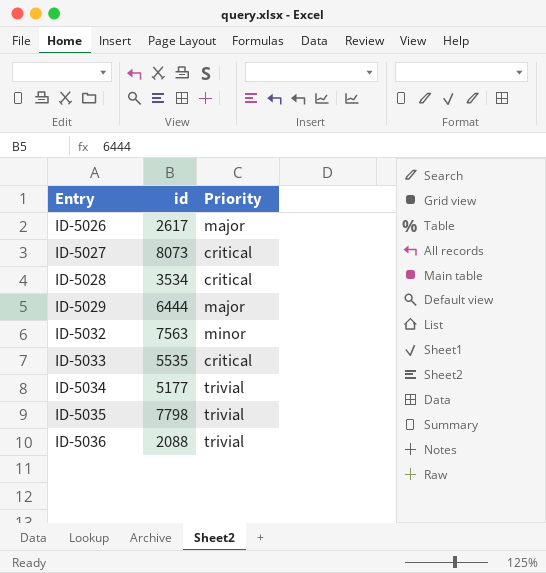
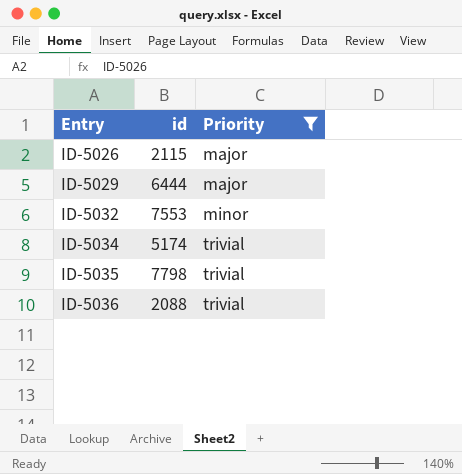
filter: none -> Priority != critical
ID-5026 | id: 2617 -> 2115
ID-5032 | id: 7563 -> 7553
ID-5034 | id: 5177 -> 5174

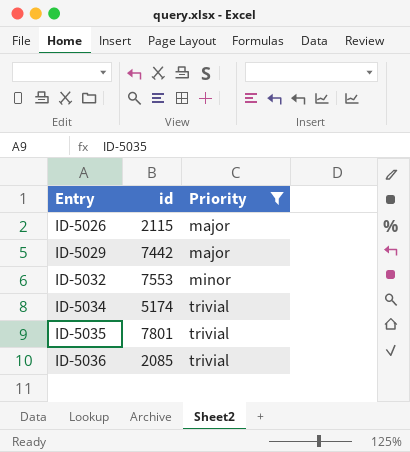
ID-5029 | id: 6444 -> 7442
ID-5035 | id: 7798 -> 7801
ID-5036 | id: 2088 -> 2085

